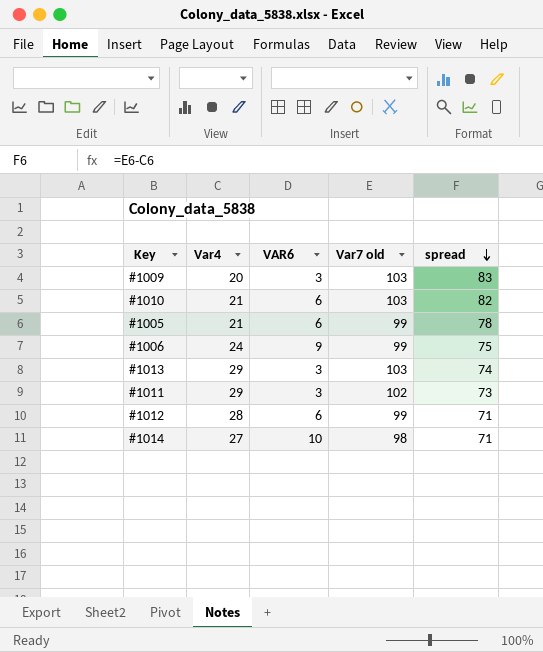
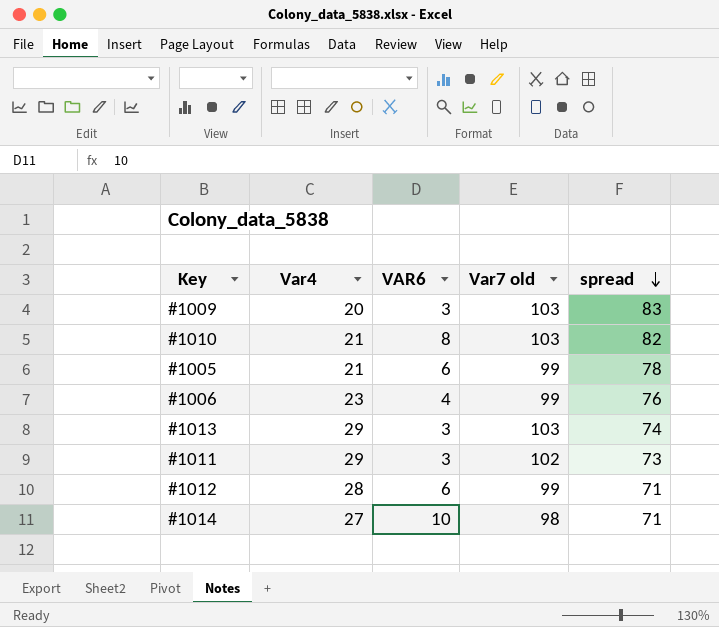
#1010 | VAR6: 6 -> 8
#1006 | Var4: 24 -> 23
#1006 | VAR6: 9 -> 4
#1006 | spread: 75 -> 76

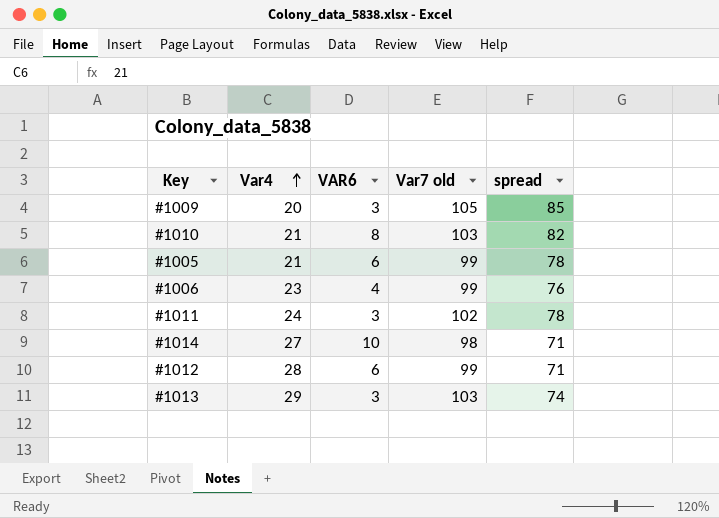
row order: spread descending -> Var4 ascending
#1009 | Var7 old: 103 -> 105
#1009 | spread: 83 -> 85
#1011 | Var4: 29 -> 24
#1011 | spread: 73 -> 78

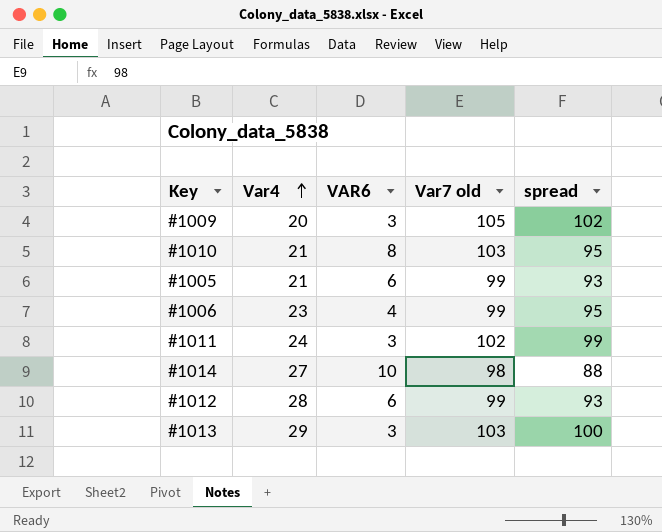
column spread | formula: [Var7 old] - [Var4] -> [Var7 old] - [VAR6]

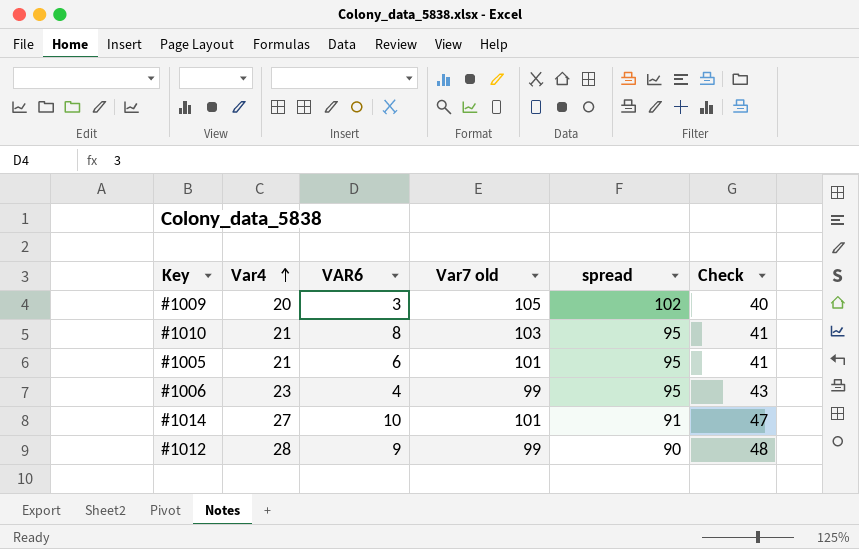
column Check | formula: none -> [Var4] + 20
row #1011: 24 | 3 | 102 | 99 -> none
row #1013: 29 | 3 | 103 | 100 -> none
#1005 | Var7 old: 99 -> 101
#1005 | spread: 93 -> 95
#1014 | Var7 old: 98 -> 101
#1014 | spread: 88 -> 91
#1012 | VAR6: 6 -> 9
#1012 | spread: 93 -> 90

